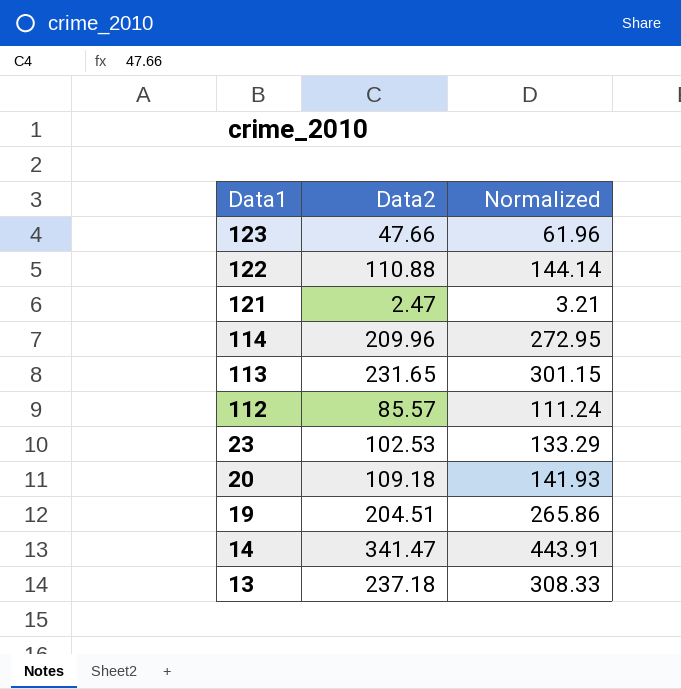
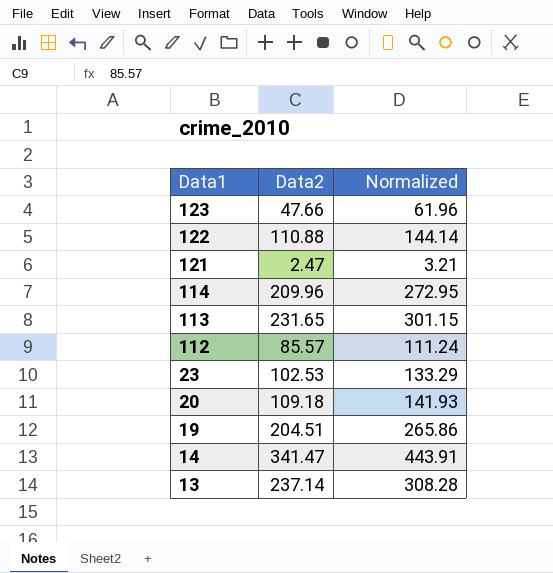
13 | Data2: 237.18 -> 237.14
13 | Normalized: 308.33 -> 308.28

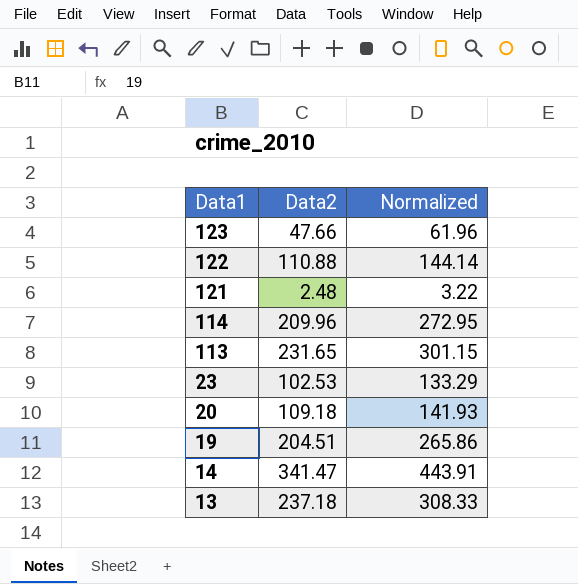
row 112: 85.57 | 111.24 -> none
121 | Data2: 2.47 -> 2.48
121 | Normalized: 3.21 -> 3.22
13 | Data2: 237.14 -> 237.18
13 | Normalized: 308.28 -> 308.33

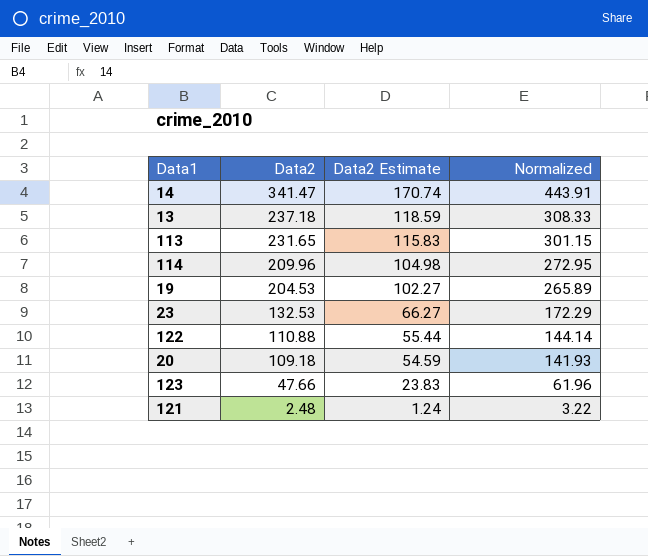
row order: Data1 descending -> Data2 descending
column Data2 Estimate | formula: none -> [Data2] * 0.5
19 | Data2: 204.51 -> 204.53
19 | Normalized: 265.86 -> 265.89
23 | Data2: 102.53 -> 132.53
23 | Normalized: 133.29 -> 172.29

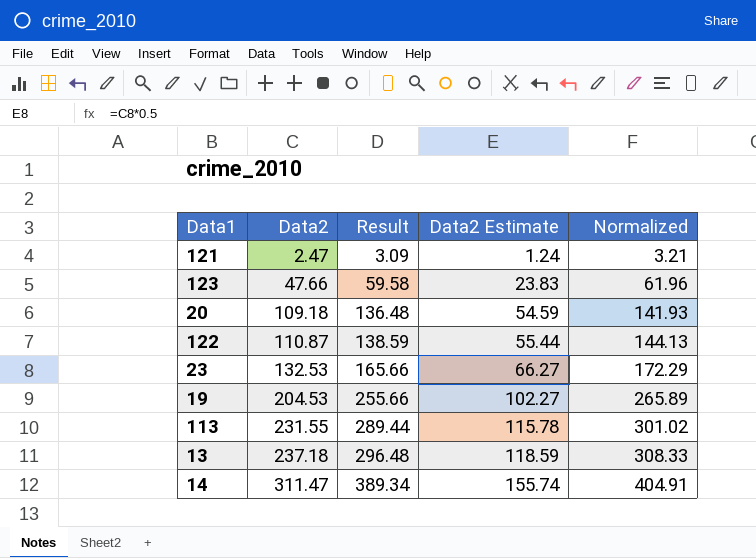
row order: Data2 descending -> Data2 ascending
column Result | formula: none -> [Data2] * 1.25
row 114: 209.96 | 104.98 | 272.95 -> none
121 | Data2: 2.48 -> 2.47
121 | Normalized: 3.22 -> 3.21
122 | Data2: 110.88 -> 110.87
122 | Normalized: 144.14 -> 144.13
113 | Data2: 231.65 -> 231.55
113 | Data2 Estimate: 115.83 -> 115.78
113 | Normalized: 301.15 -> 301.02
14 | Data2: 341.47 -> 311.47
14 | Data2 Estimate: 170.74 -> 155.74
14 | Normalized: 443.91 -> 404.91

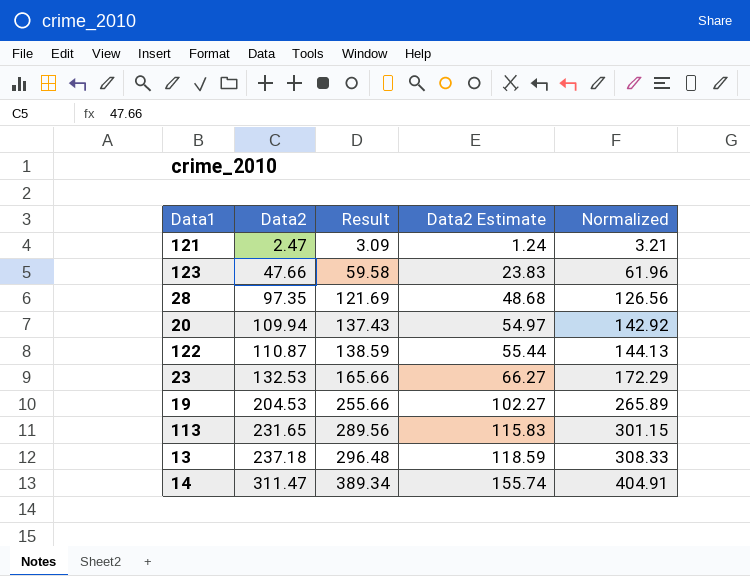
row 28: none -> 97.35 | 121.69 | 48.68 | 126.56
20 | Data2: 109.18 -> 109.94
20 | Result: 136.48 -> 137.43
20 | Data2 Estimate: 54.59 -> 54.97
20 | Normalized: 141.93 -> 142.92
113 | Data2: 231.55 -> 231.65
113 | Result: 289.44 -> 289.56
113 | Data2 Estimate: 115.78 -> 115.83
113 | Normalized: 301.02 -> 301.15

